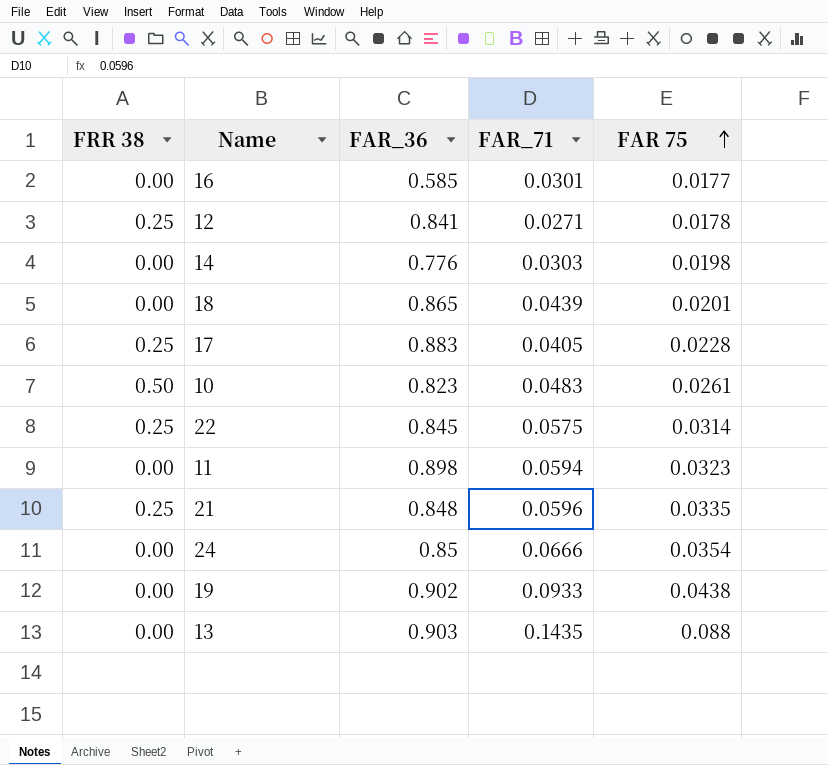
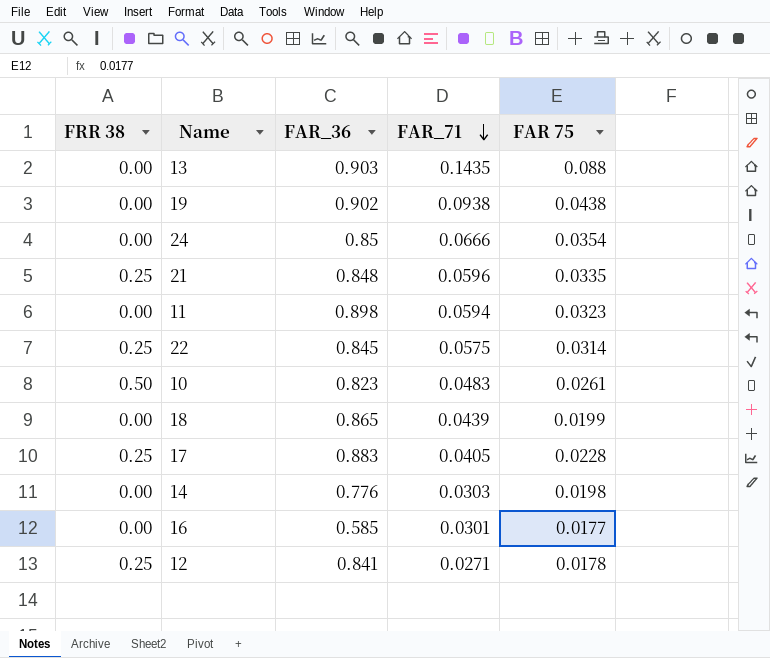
row order: FAR 75 ascending -> FAR_71 descending
19 | FAR_71: 0.0933 -> 0.0938
18 | FAR 75: 0.0201 -> 0.0199

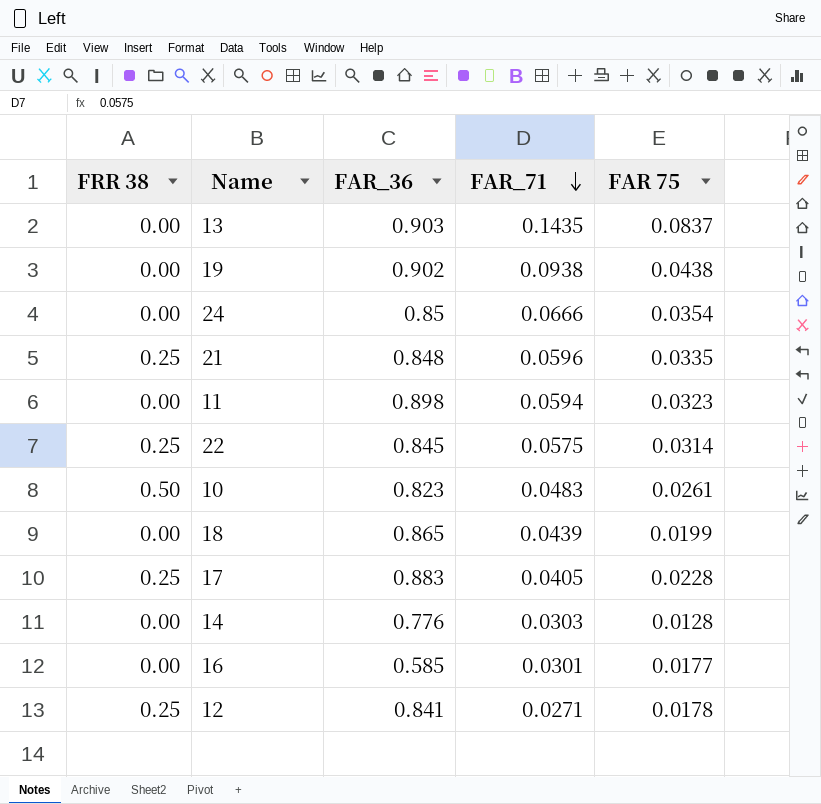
13 | FAR 75: 0.088 -> 0.0837
14 | FAR 75: 0.0198 -> 0.0128

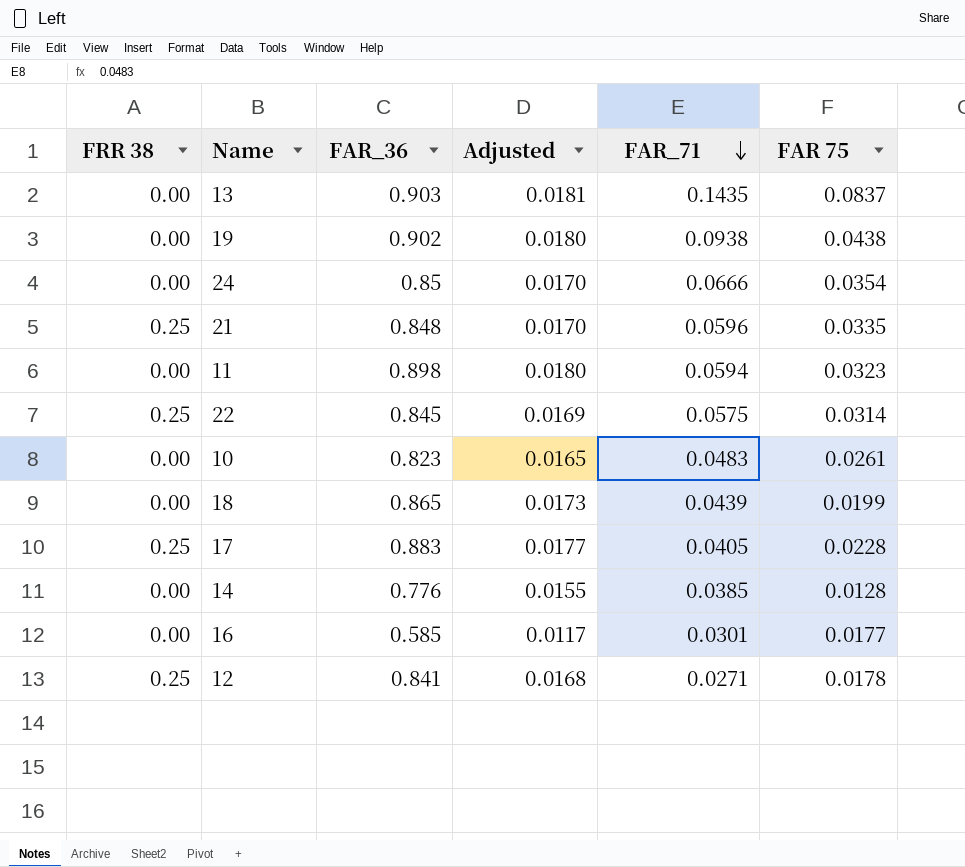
column Adjusted | formula: none -> [FAR_36] * 0.02
10 | FRR 38: 0.50 -> 0.00
14 | FAR_71: 0.0303 -> 0.0385

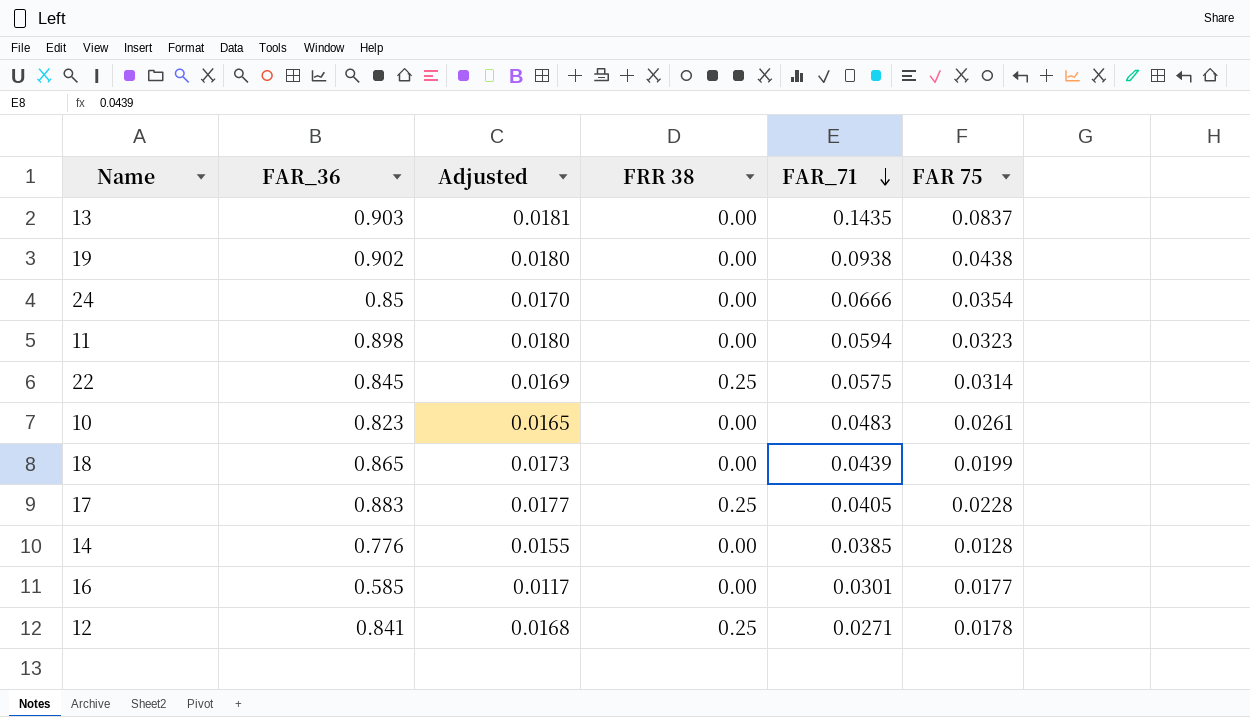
column FRR 38 | position: 1 -> 4
row 21: 0.25 | 0.848 | 0.0170 | 0.0596 | 0.0335 -> none

